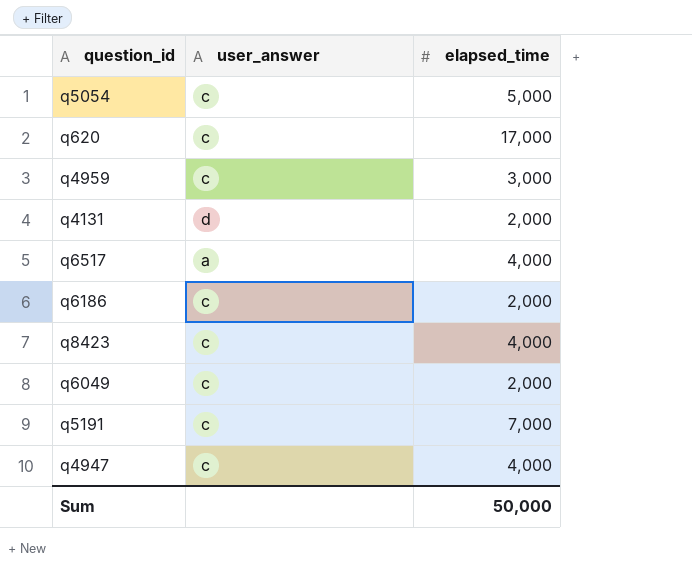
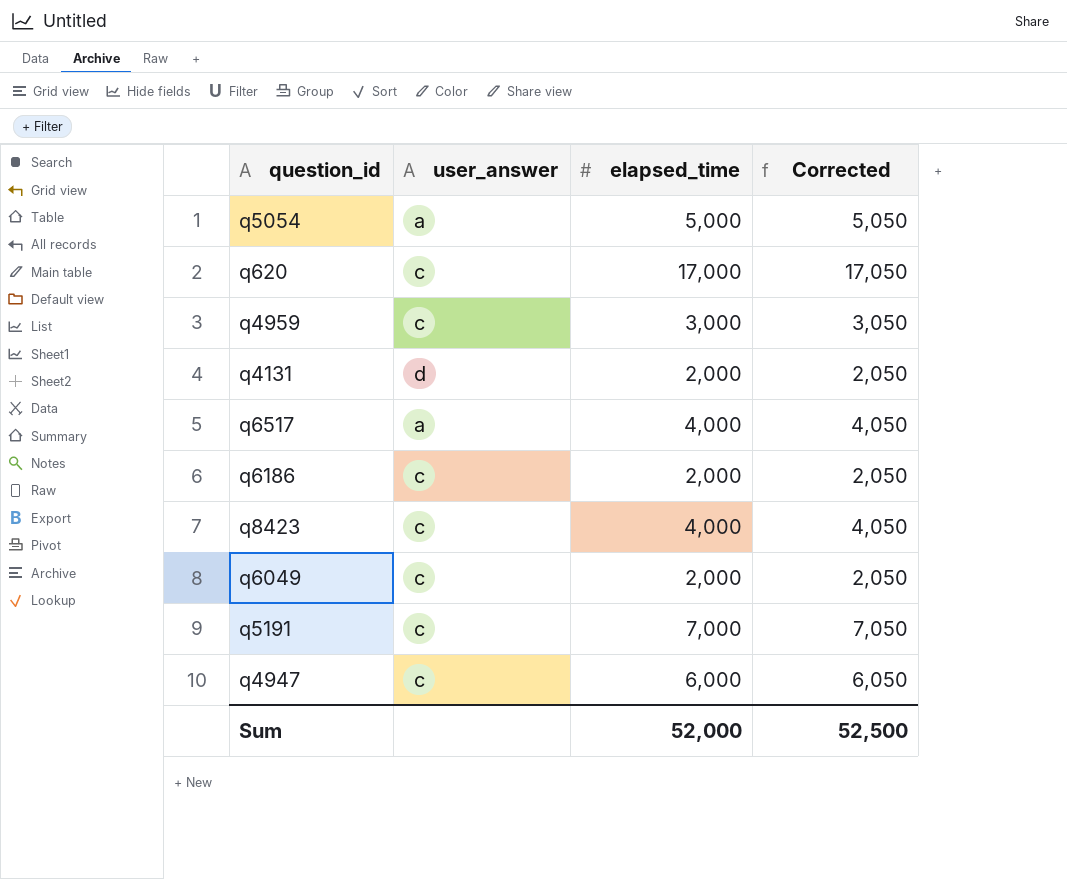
column Corrected | formula: none -> [elapsed_time] + 50
q5054 | user_answer: c -> a
q4947 | elapsed_time: 4,000 -> 6,000
Sum | elapsed_time: 50,000 -> 52,000

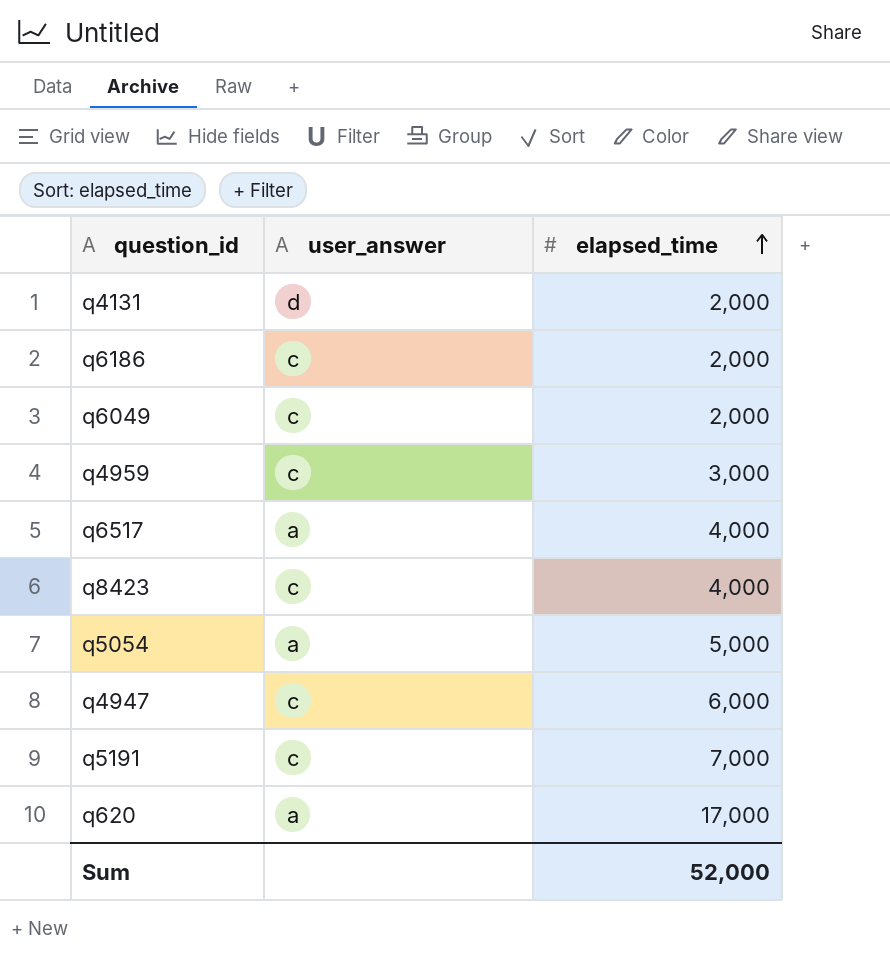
row order: none -> elapsed_time ascending
column Corrected | formula: [elapsed_time] + 50 -> none
q620 | user_answer: c -> a

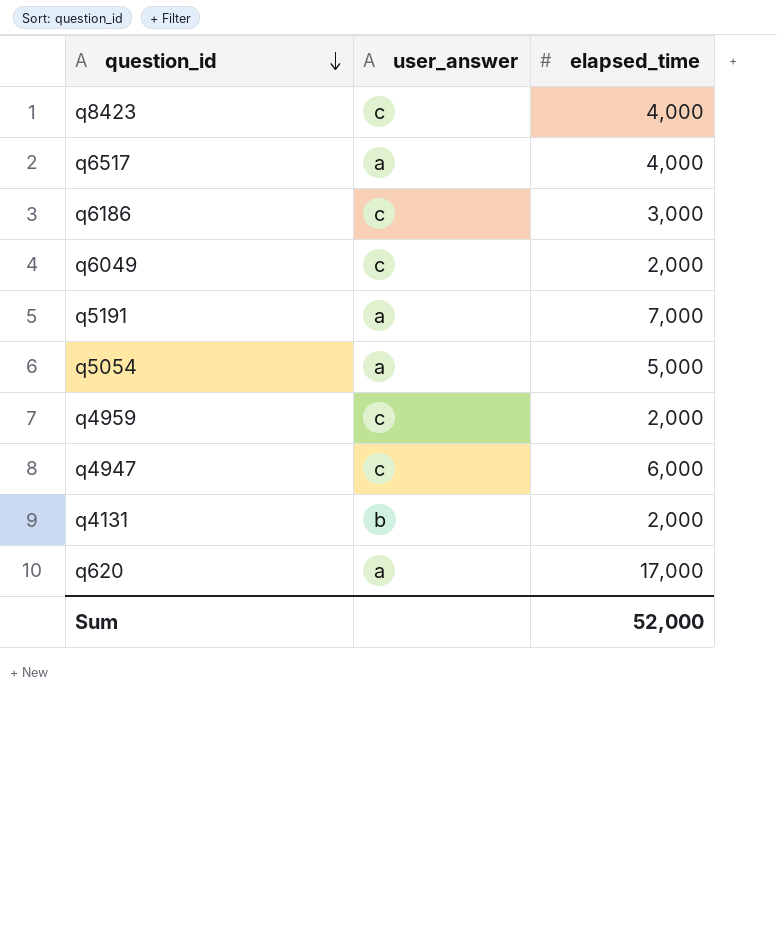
row order: elapsed_time ascending -> question_id descending
q6186 | elapsed_time: 2,000 -> 3,000
q5191 | user_answer: c -> a
q4959 | elapsed_time: 3,000 -> 2,000
q4131 | user_answer: d -> b

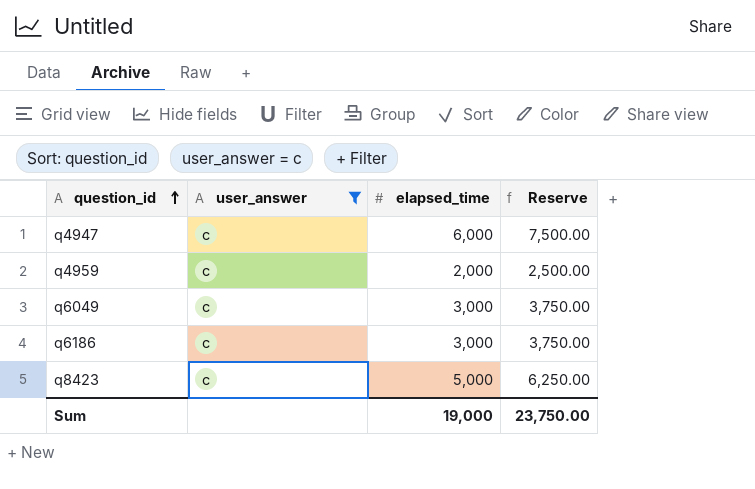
filter: none -> user_answer = c
row order: question_id descending -> question_id ascending
column Reserve | formula: none -> [elapsed_time] * 1.25
q6049 | elapsed_time: 2,000 -> 3,000
q8423 | elapsed_time: 4,000 -> 5,000
Sum | elapsed_time: 52,000 -> 19,000

